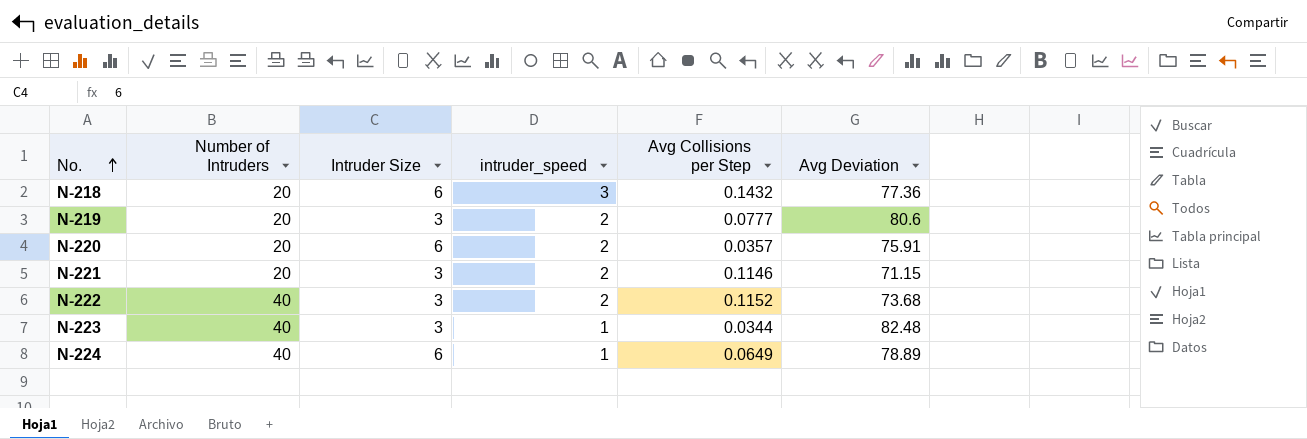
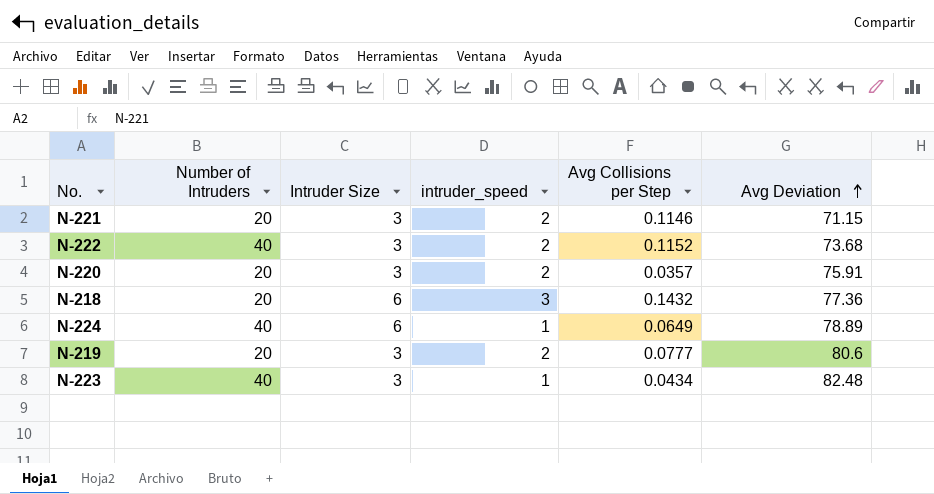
row order: No. ascending -> Avg Deviation ascending
N-220 | Intruder Size: 6 -> 3
N-223 | Avg Collisions per Step: 0.0344 -> 0.0434

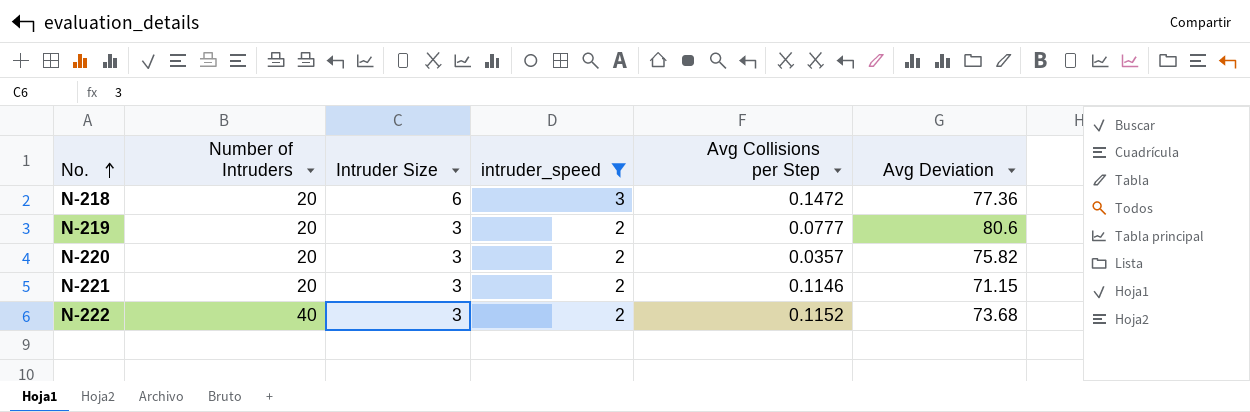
filter: none -> intruder_speed != 1
row order: Avg Deviation ascending -> No. ascending
N-218 | Avg Collisions per Step: 0.1432 -> 0.1472
N-220 | Avg Deviation: 75.91 -> 75.82

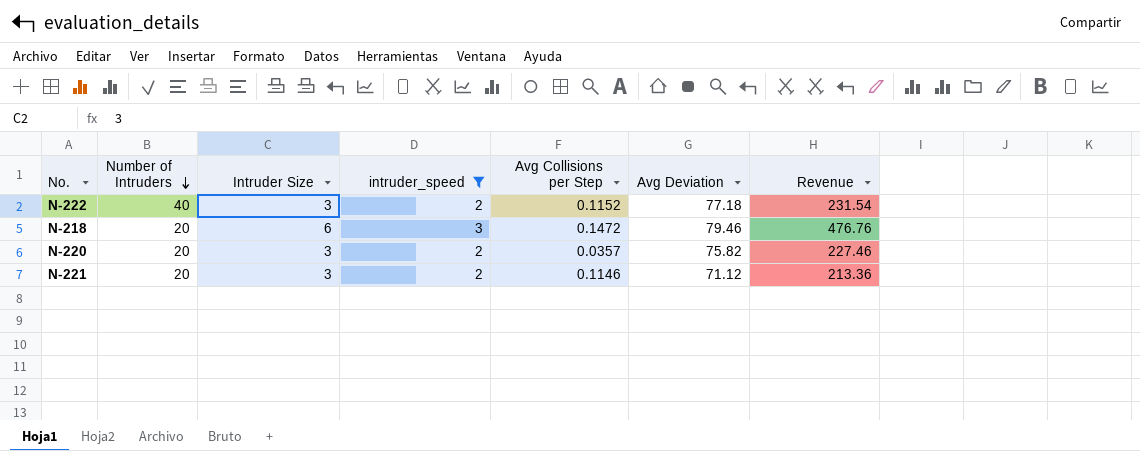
row order: No. ascending -> Number of Intruders descending
column Revenue | formula: none -> [Intruder Size] * [Avg Deviation]
row N-219: 20 | 3 | 2 | 0.0777 | 80.6 -> none
N-222 | Avg Deviation: 73.68 -> 77.18
N-218 | Avg Deviation: 77.36 -> 79.46
N-221 | Avg Deviation: 71.15 -> 71.12

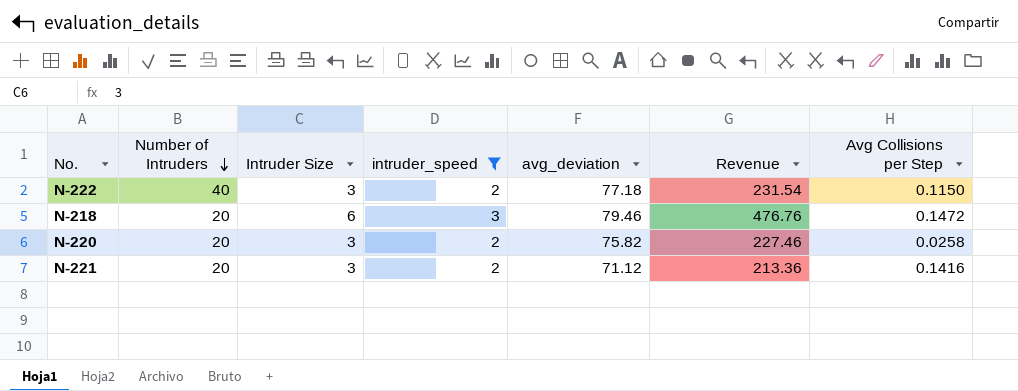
column name: Avg Deviation -> avg_deviation
column Avg Collisions per Step | position: 5 -> 7
N-222 | Avg Collisions per Step: 0.1152 -> 0.1150
N-220 | Avg Collisions per Step: 0.0357 -> 0.0258
N-221 | Avg Collisions per Step: 0.1146 -> 0.1416

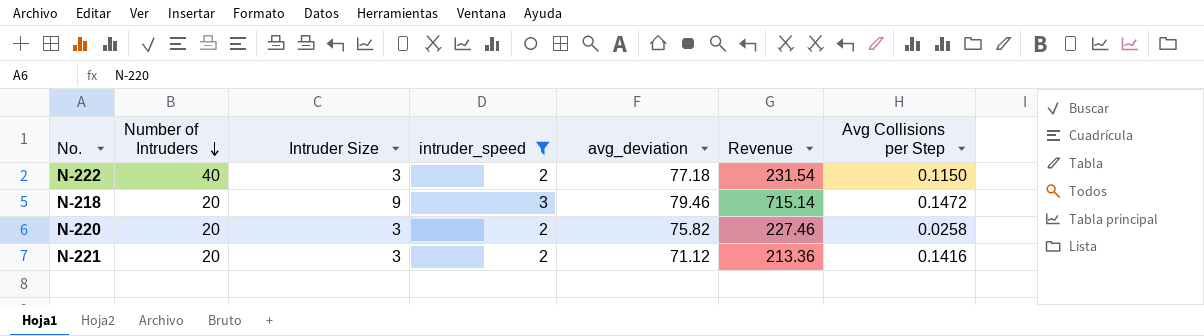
N-218 | Intruder Size: 6 -> 9
N-218 | Revenue: 476.76 -> 715.14

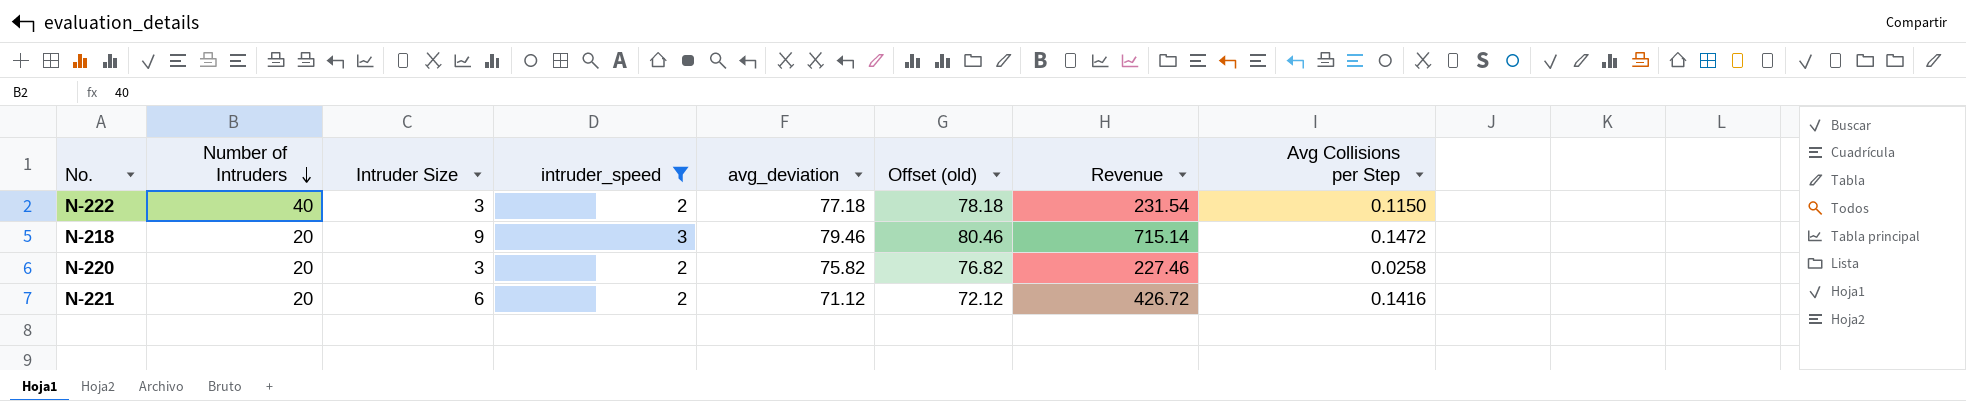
column Offset (old) | formula: none -> [avg_deviation] + 1
N-221 | Intruder Size: 3 -> 6
N-221 | Revenue: 213.36 -> 426.72

